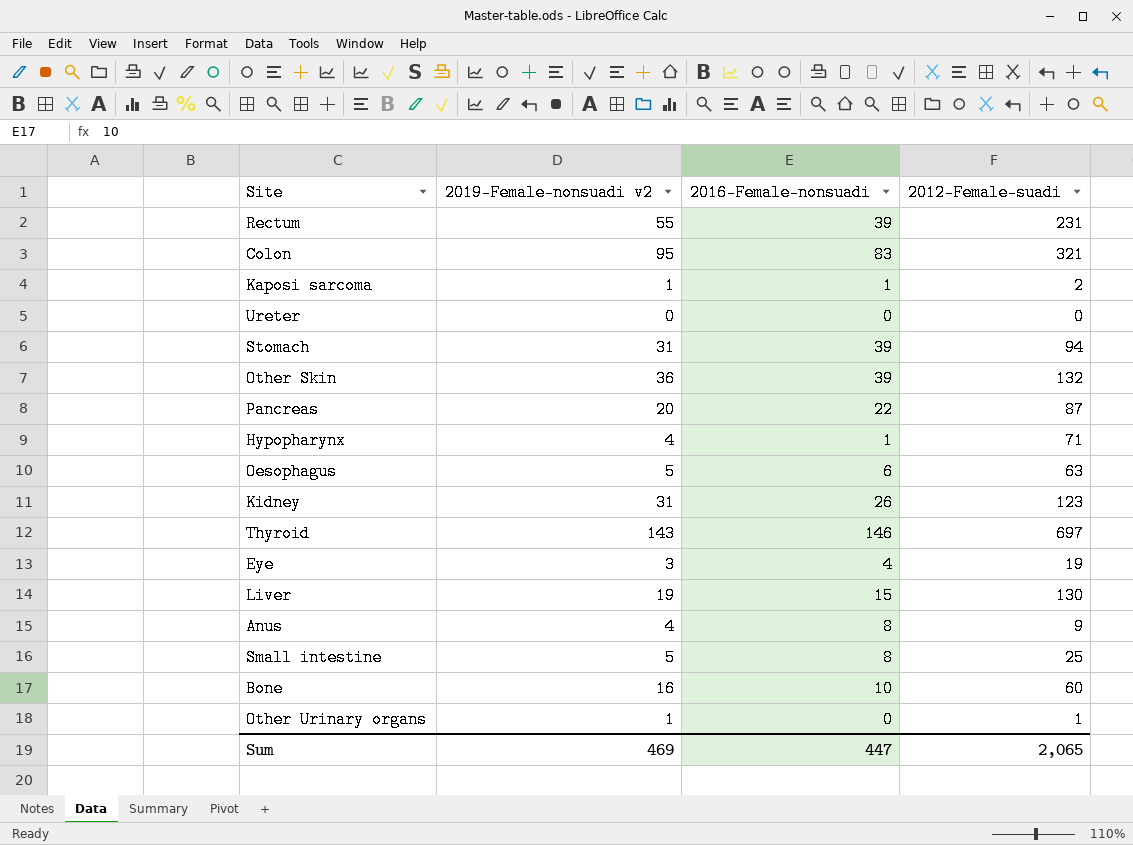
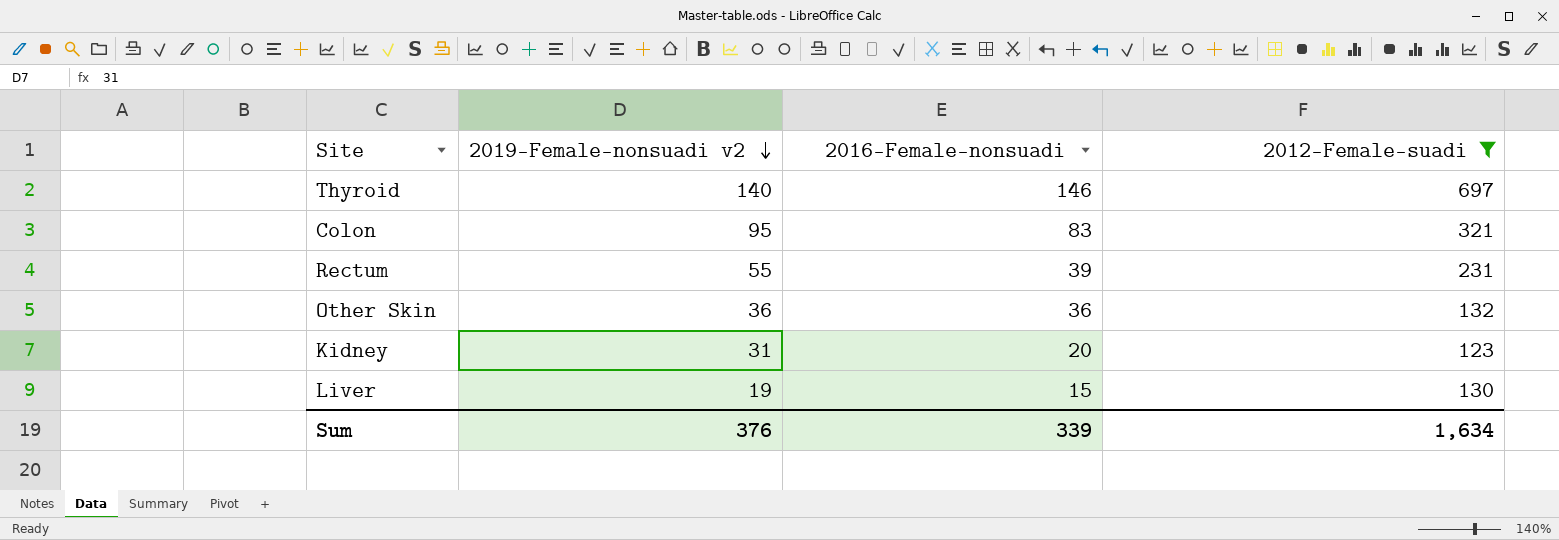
filter: none -> 2012-Female-suadi >= 123
row order: none -> 2019-Female-nonsuadi v2 descending
Thyroid | 2019-Female-nonsuadi v2: 143 -> 140
Other Skin | 2016-Female-nonsuadi: 39 -> 36
Kidney | 2016-Female-nonsuadi: 26 -> 20
Sum | 2019-Female-nonsuadi v2: 469 -> 376
Sum | 2016-Female-nonsuadi: 447 -> 339
Sum | 2012-Female-suadi: 2,065 -> 1,634

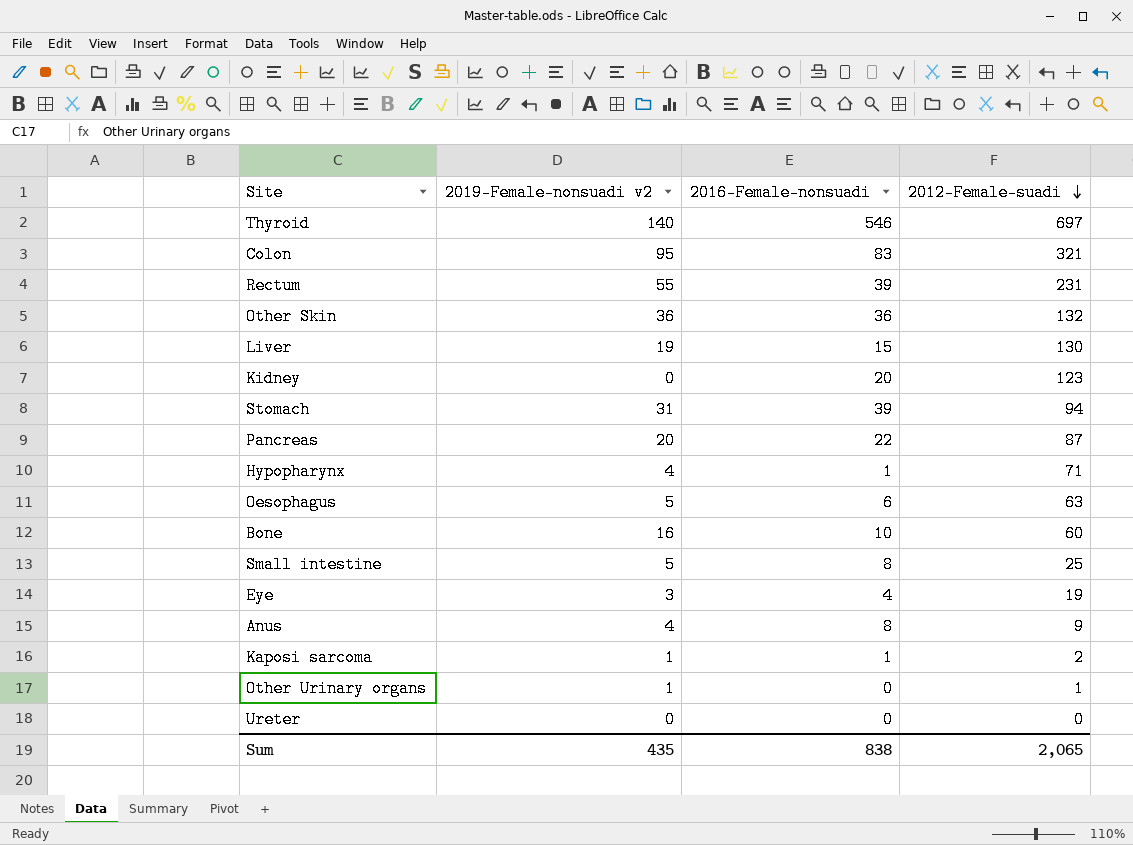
filter: 2012-Female-suadi >= 123 -> none
row order: 2019-Female-nonsuadi v2 descending -> 2012-Female-suadi descending
Thyroid | 2016-Female-nonsuadi: 146 -> 546
Kidney | 2019-Female-nonsuadi v2: 31 -> 0
Sum | 2019-Female-nonsuadi v2: 376 -> 435
Sum | 2016-Female-nonsuadi: 339 -> 838
Sum | 2012-Female-suadi: 1,634 -> 2,065

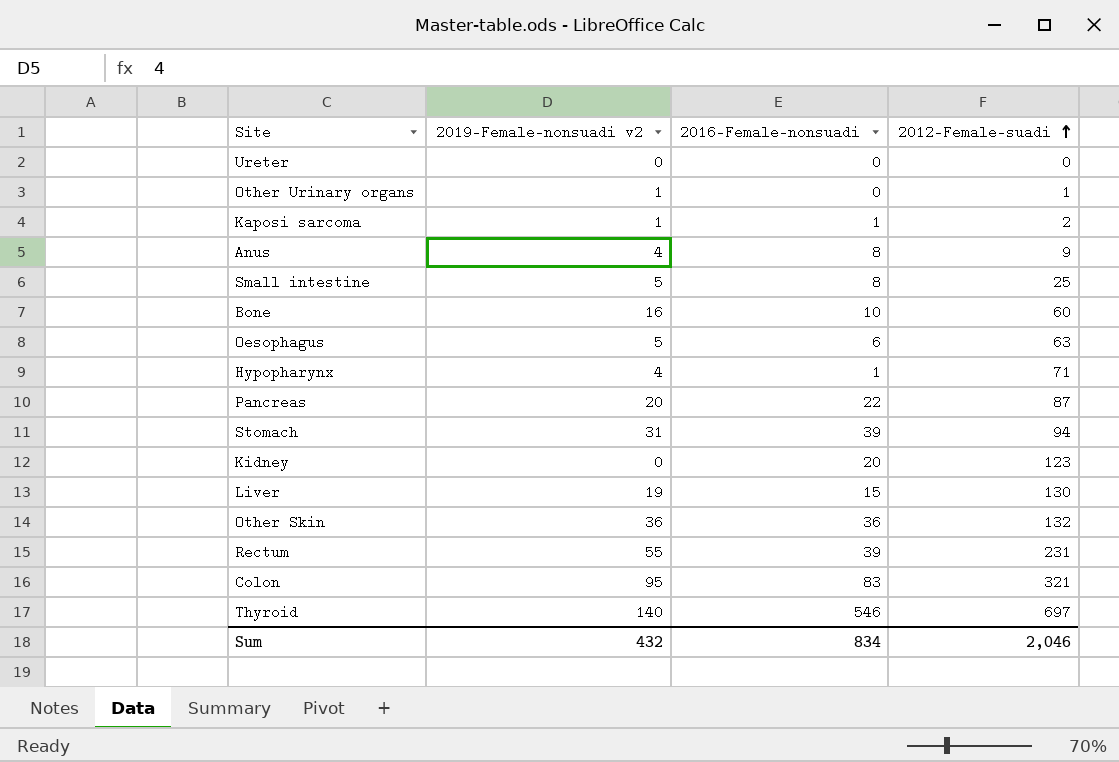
row order: 2012-Female-suadi descending -> 2012-Female-suadi ascending
row Eye: 3 | 4 | 19 -> none
Sum | 2019-Female-nonsuadi v2: 435 -> 432
Sum | 2016-Female-nonsuadi: 838 -> 834
Sum | 2012-Female-suadi: 2,065 -> 2,046

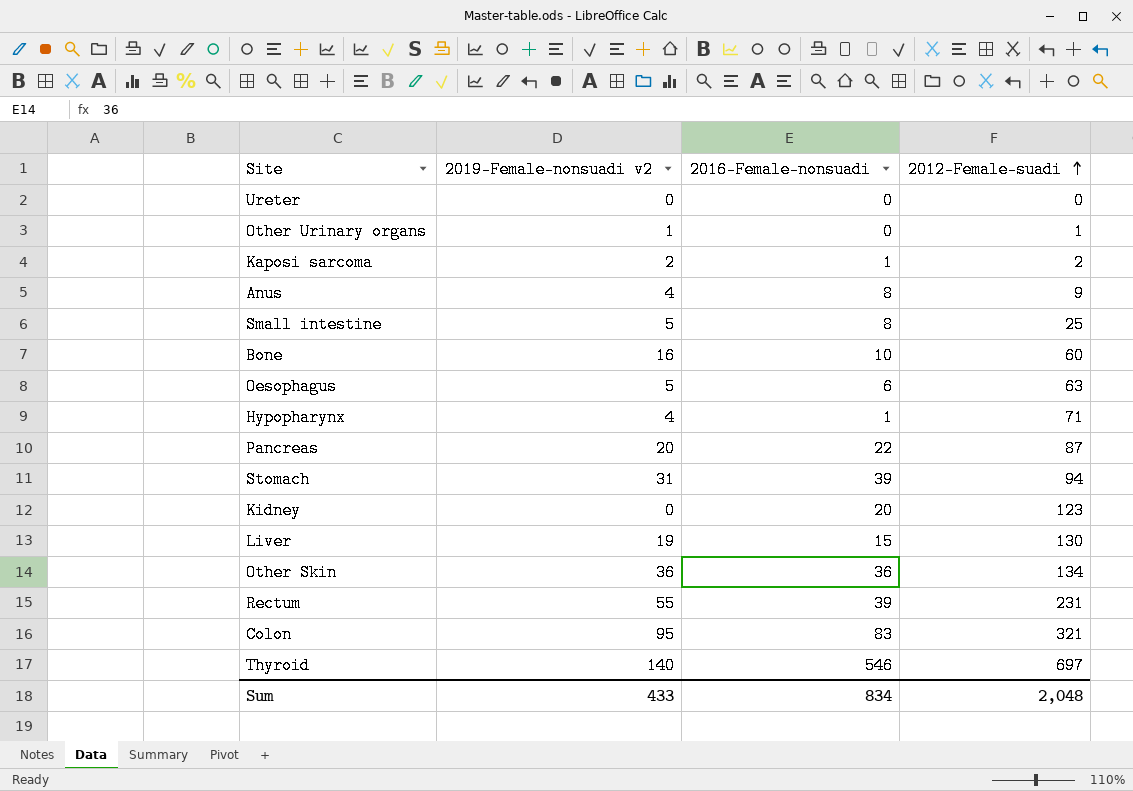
Kaposi sarcoma | 2019-Female-nonsuadi v2: 1 -> 2
Other Skin | 2012-Female-suadi: 132 -> 134
Sum | 2019-Female-nonsuadi v2: 432 -> 433
Sum | 2012-Female-suadi: 2,046 -> 2,048

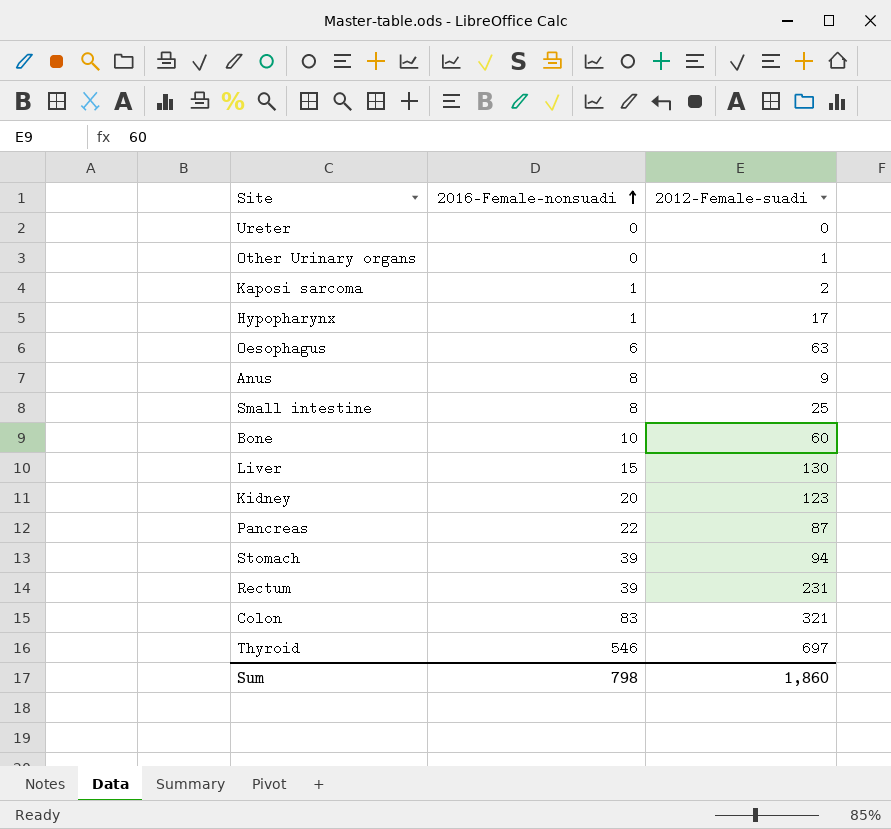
row order: 2012-Female-suadi ascending -> 2016-Female-nonsuadi ascending
column 2019-Female-nonsuadi v2 | position: 2 -> none
row Other Skin: 36 | 36 | 134 -> none
Hypopharynx | 2012-Female-suadi: 71 -> 17
Sum | 2016-Female-nonsuadi: 834 -> 798
Sum | 2012-Female-suadi: 2,048 -> 1,860

